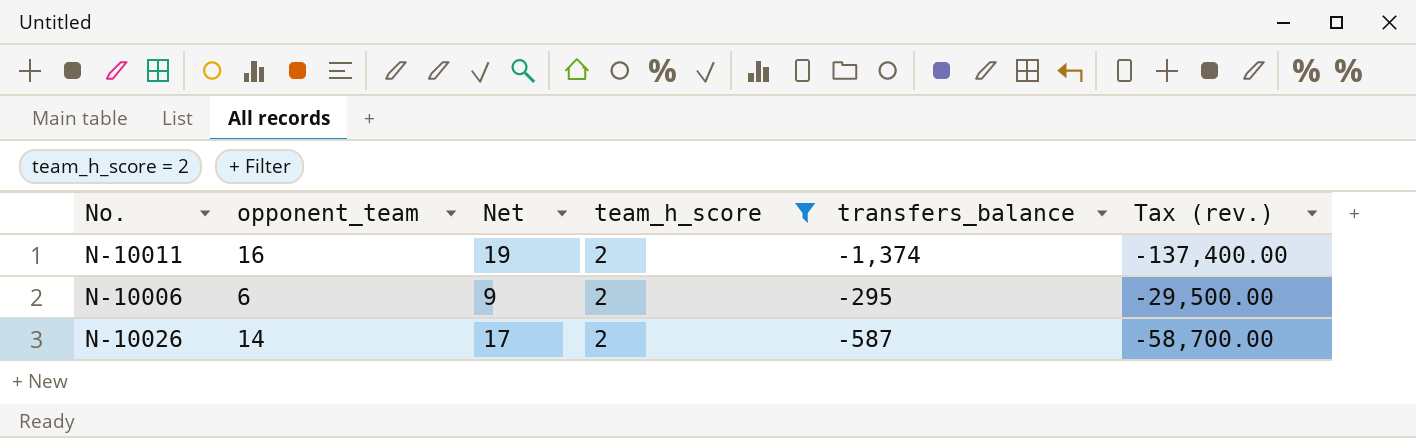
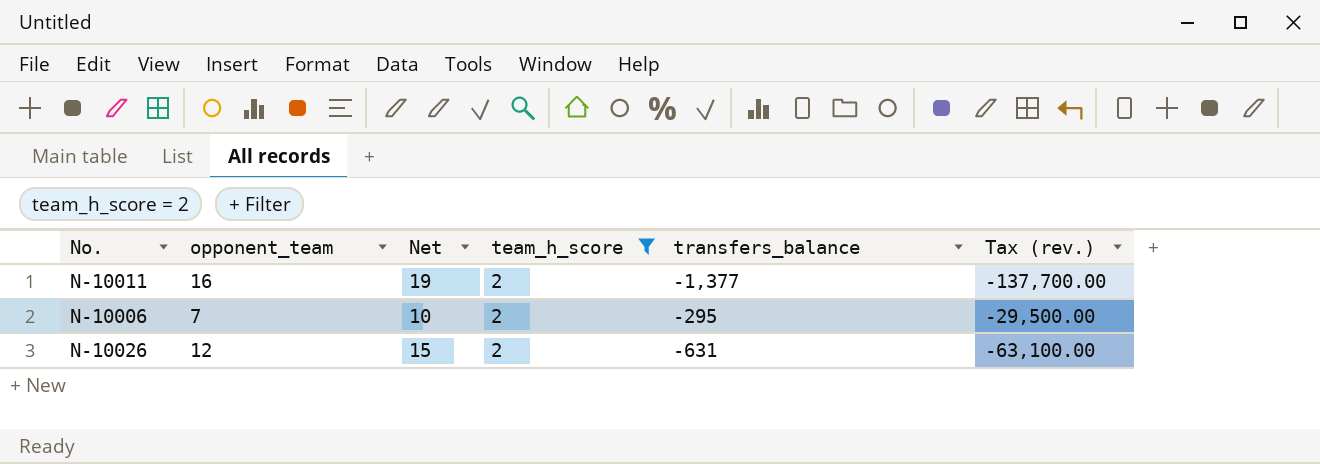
N-10011 | transfers_balance: -1,374 -> -1,377
N-10011 | Tax (rev.): -137,400.00 -> -137,700.00
N-10006 | opponent_team: 6 -> 7
N-10006 | Net: 9 -> 10
N-10026 | opponent_team: 14 -> 12
N-10026 | Net: 17 -> 15
N-10026 | transfers_balance: -587 -> -631
N-10026 | Tax (rev.): -58,700.00 -> -63,100.00

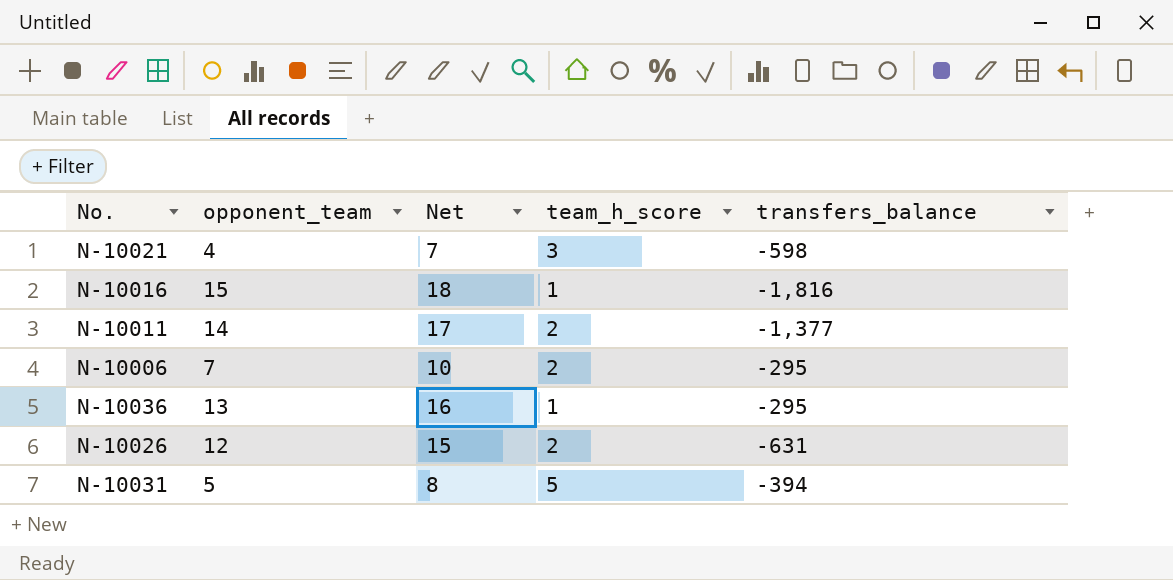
filter: team_h_score = 2 -> none
column Tax (rev.) | formula: [transfers_balance] * 100 -> none
N-10011 | opponent_team: 16 -> 14
N-10011 | Net: 19 -> 17

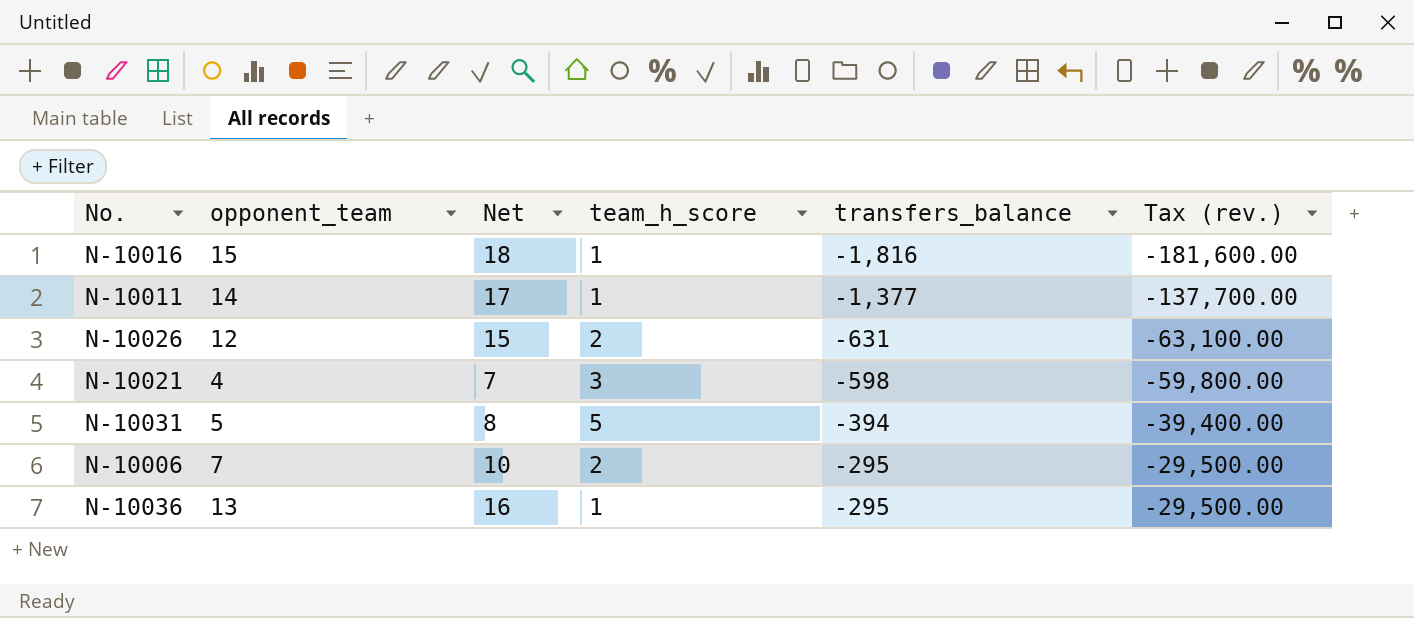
row order: none -> transfers_balance ascending
column Tax (rev.) | formula: none -> [transfers_balance] * 100
N-10011 | team_h_score: 2 -> 1

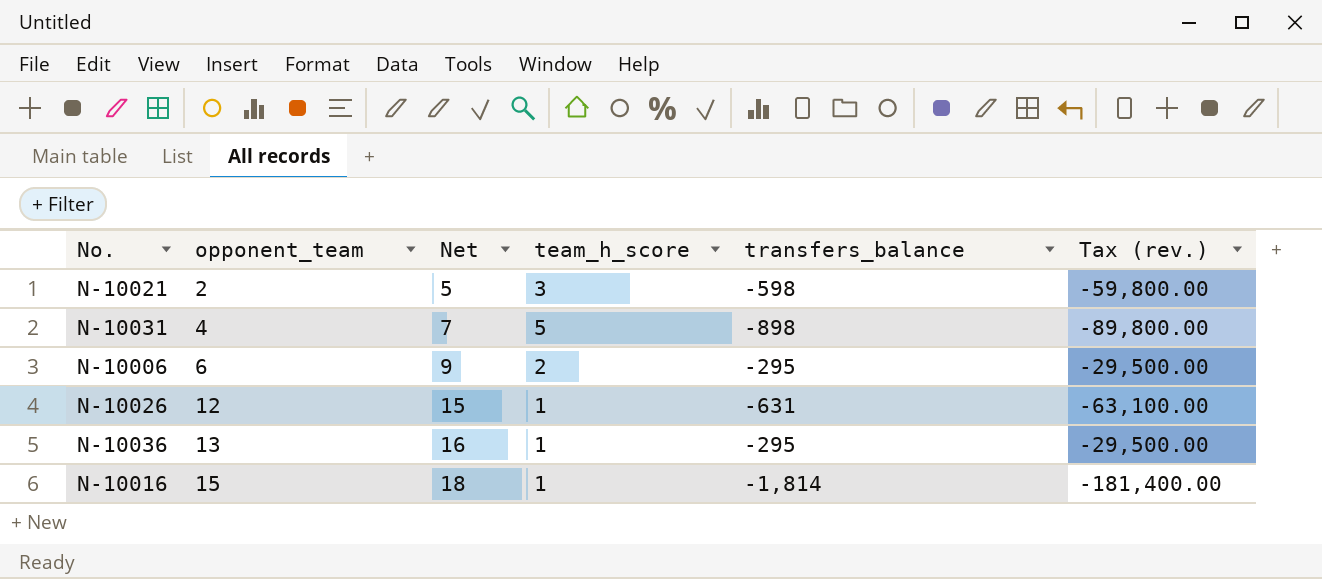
row order: transfers_balance ascending -> opponent_team ascending
row N-10011: 14 | 17 | 1 | -1,377 | -137,700.00 -> none
N-10021 | opponent_team: 4 -> 2
N-10021 | Net: 7 -> 5
N-10031 | opponent_team: 5 -> 4
N-10031 | Net: 8 -> 7
N-10031 | transfers_balance: -394 -> -898
N-10031 | Tax (rev.): -39,400.00 -> -89,800.00
N-10006 | opponent_team: 7 -> 6
N-10006 | Net: 10 -> 9
N-10026 | team_h_score: 2 -> 1
N-10016 | transfers_balance: -1,816 -> -1,814
N-10016 | Tax (rev.): -181,600.00 -> -181,400.00

